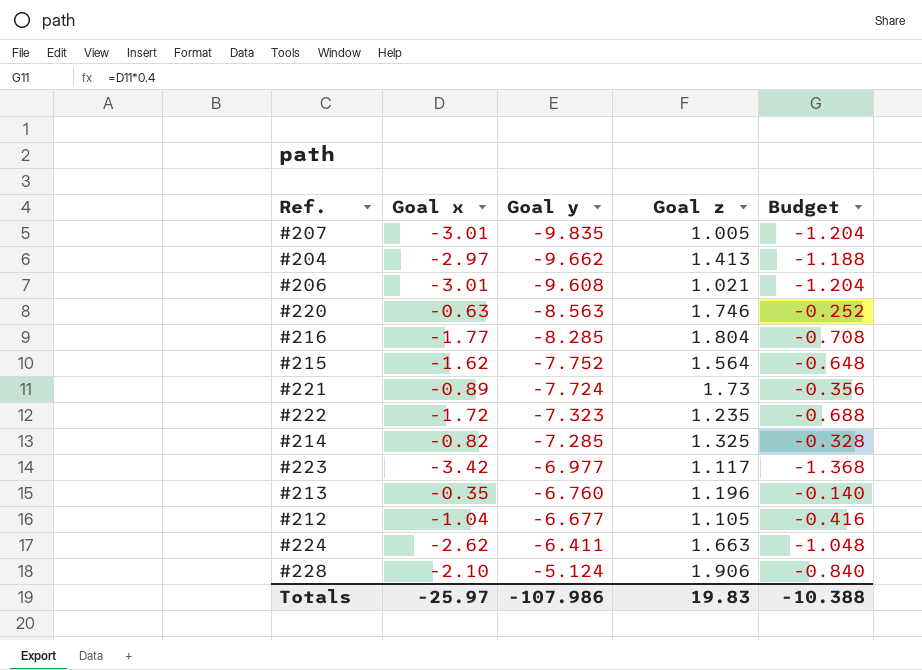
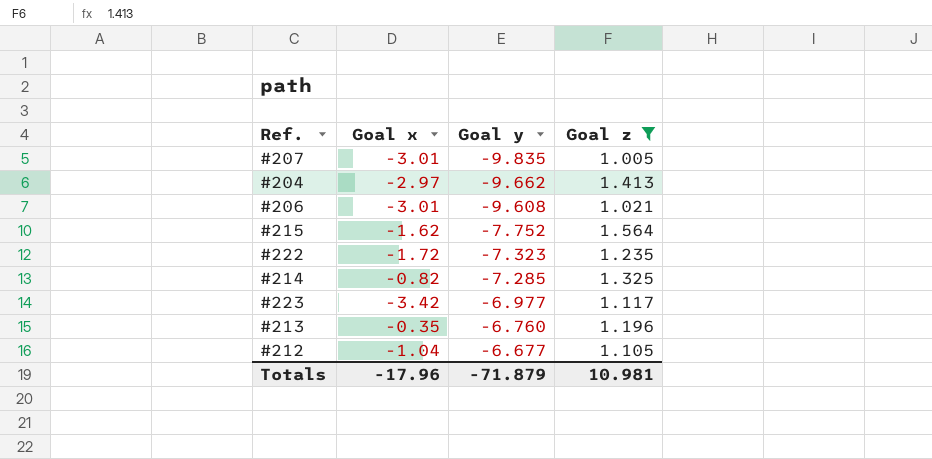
filter: none -> Goal z <= 1.564
column Budget | formula: [Goal x] * 0.4 -> none
Totals | Goal x: -25.97 -> -17.96
Totals | Goal y: -107.986 -> -71.879
Totals | Goal z: 19.83 -> 10.981

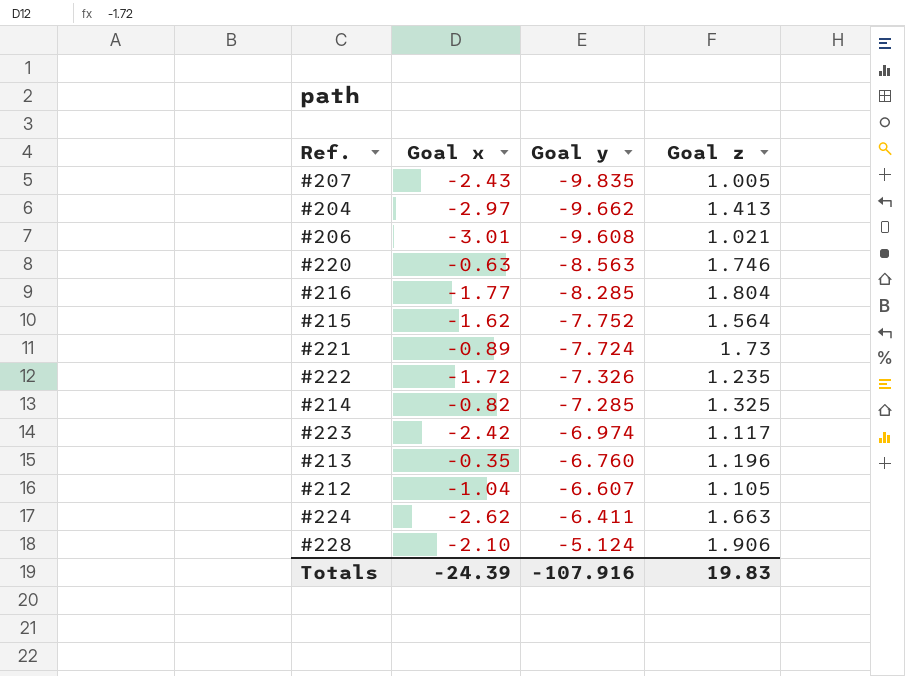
filter: Goal z <= 1.564 -> none
#207 | Goal x: -3.01 -> -2.43
#222 | Goal y: -7.323 -> -7.326
#223 | Goal x: -3.42 -> -2.42
#223 | Goal y: -6.977 -> -6.974
#212 | Goal y: -6.677 -> -6.607
Totals | Goal x: -17.96 -> -24.39
Totals | Goal y: -71.879 -> -107.916
Totals | Goal z: 10.981 -> 19.83

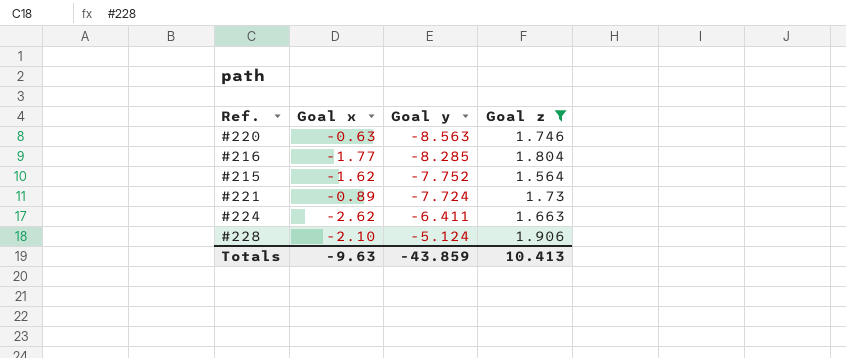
filter: none -> Goal z >= 1.564
Totals | Goal x: -24.39 -> -9.63
Totals | Goal y: -107.916 -> -43.859
Totals | Goal z: 19.83 -> 10.413

